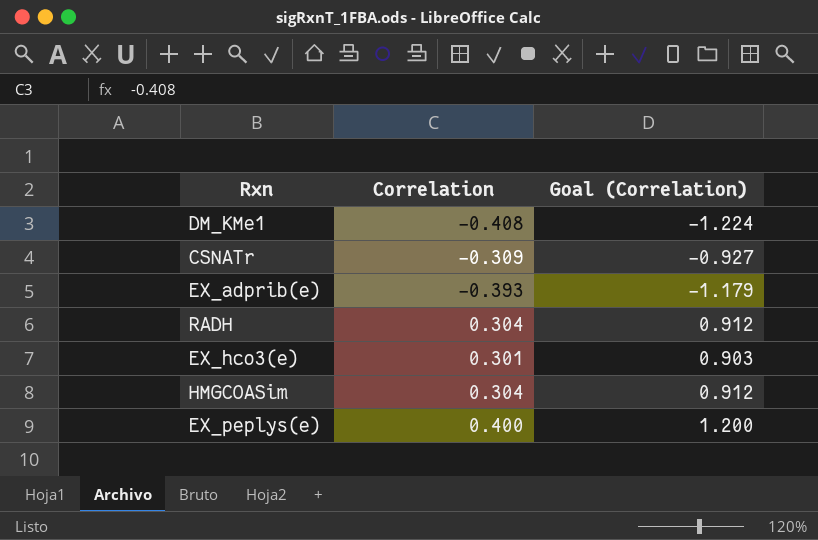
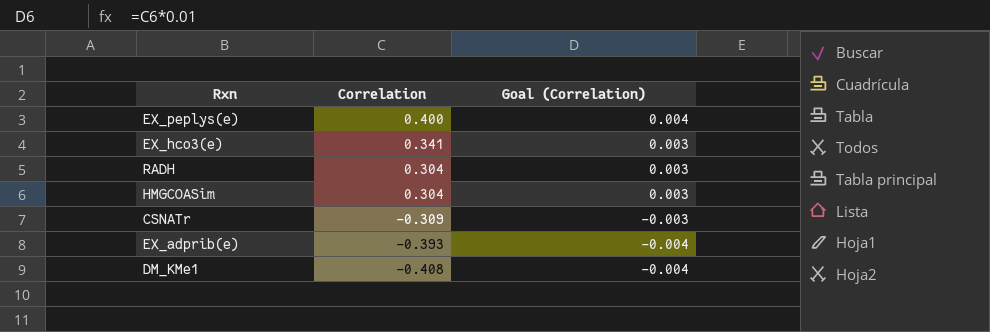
row order: none -> Correlation descending
column Goal (Correlation) | formula: [Correlation] * 3 -> [Correlation] * 0.01
EX_hco3(e) | Correlation: 0.301 -> 0.341

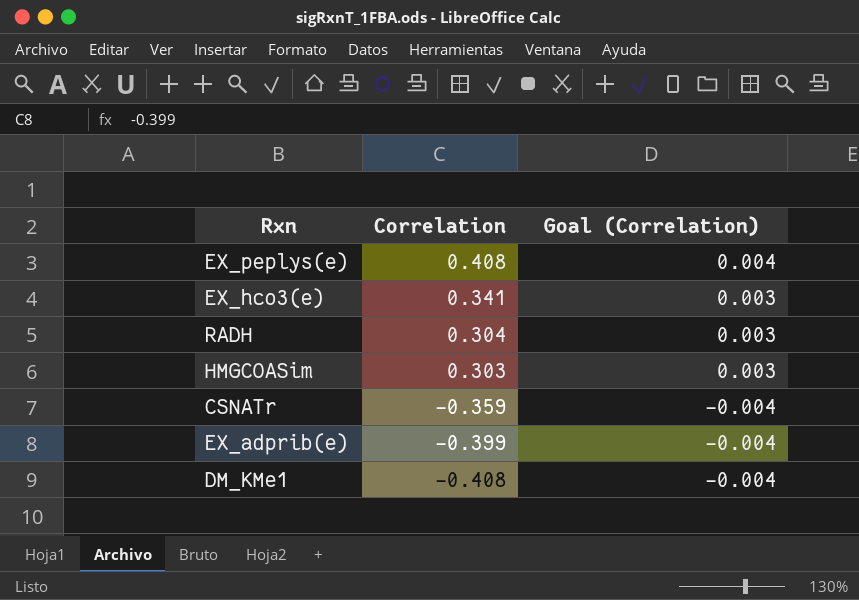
EX_peplys(e) | Correlation: 0.400 -> 0.408
HMGCOASim | Correlation: 0.304 -> 0.303
CSNATr | Correlation: -0.309 -> -0.359
CSNATr | Goal (Correlation): -0.003 -> -0.004
EX_adprib(e) | Correlation: -0.393 -> -0.399

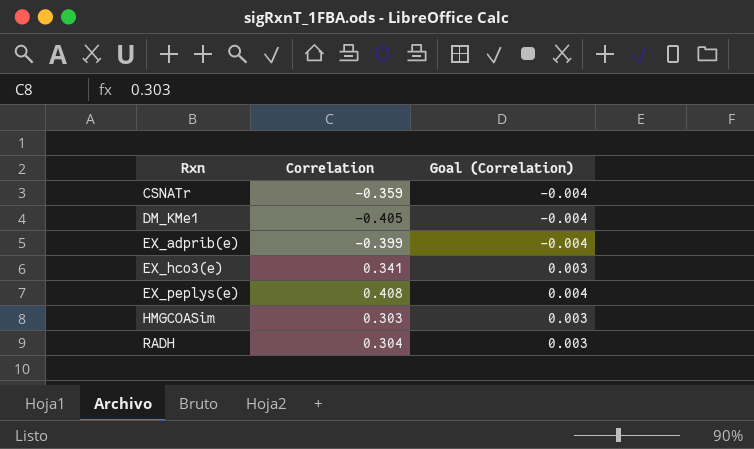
row order: Correlation descending -> Rxn ascending
DM_KMe1 | Correlation: -0.408 -> -0.405

